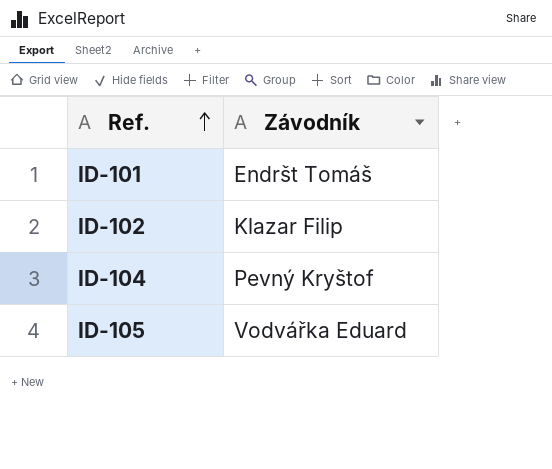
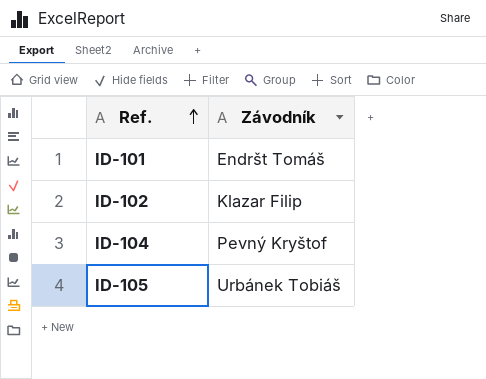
ID-105 | Závodník: Vodvářka Eduard -> Urbánek Tobiáš

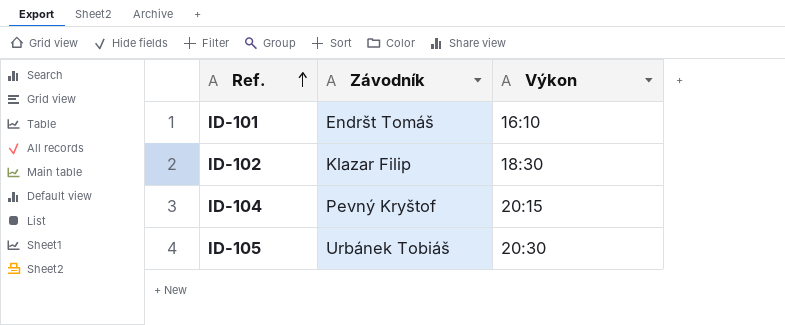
column Výkon | position: none -> 3

